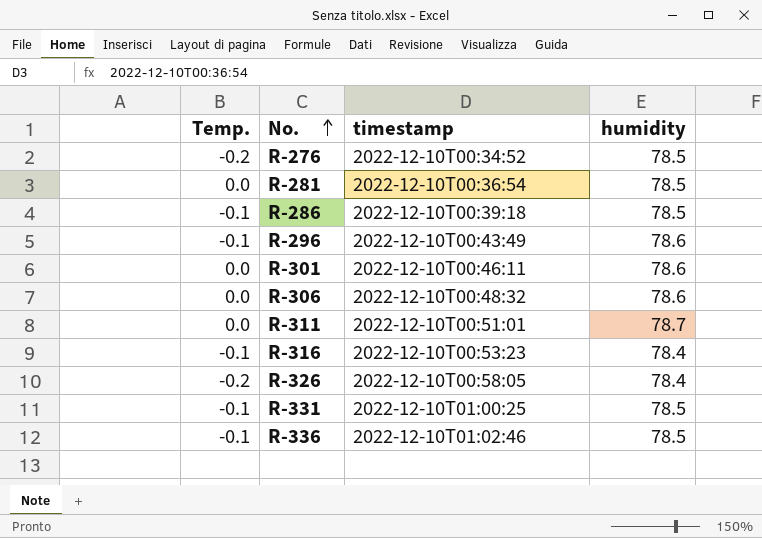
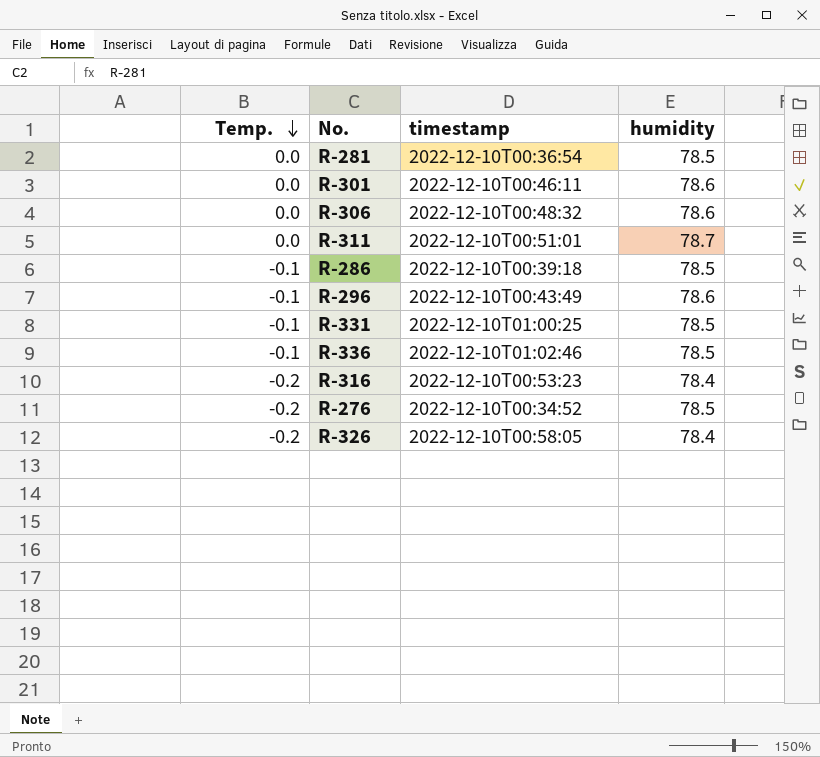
row order: No. ascending -> Temp. descending
R-316 | Temp.: -0.1 -> -0.2

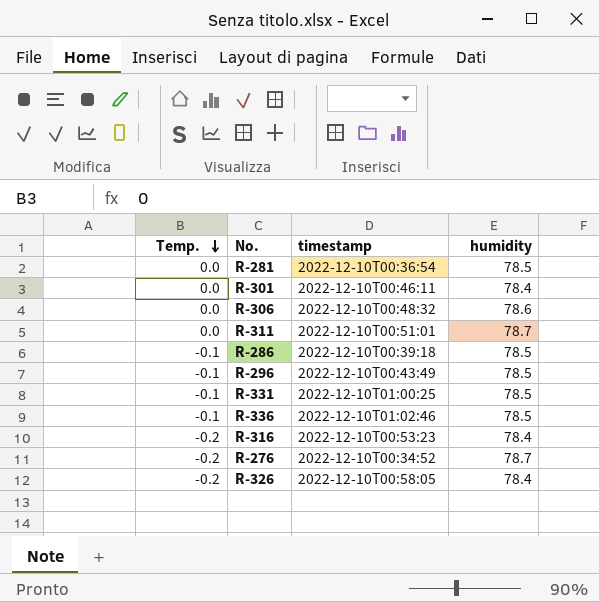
R-301 | humidity: 78.6 -> 78.4
R-296 | humidity: 78.6 -> 78.5
R-276 | humidity: 78.5 -> 78.7

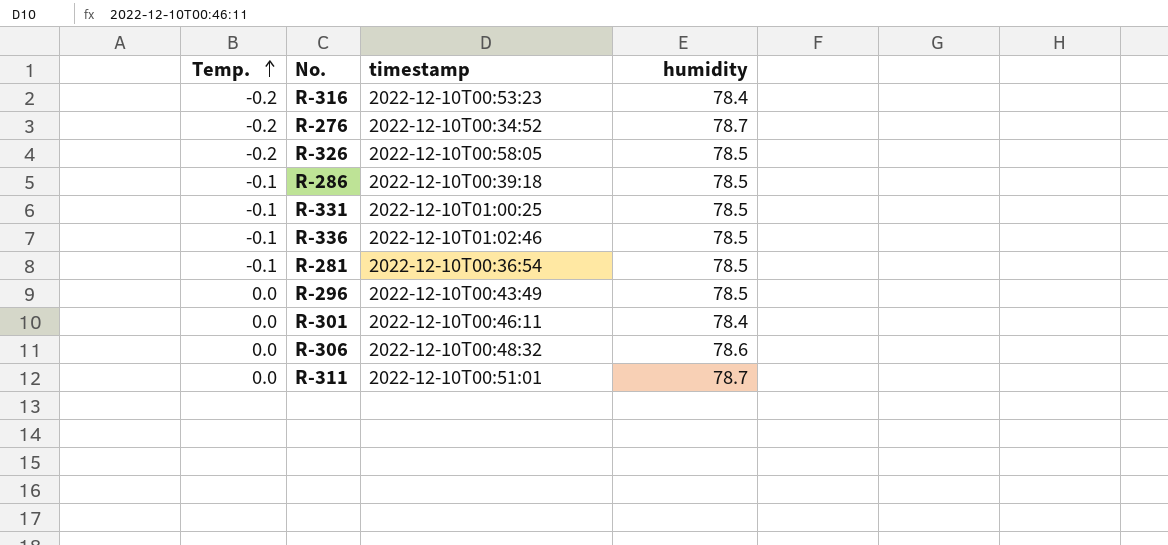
row order: Temp. descending -> Temp. ascending
R-326 | humidity: 78.4 -> 78.5
R-281 | Temp.: 0.0 -> -0.1
R-296 | Temp.: -0.1 -> 0.0

